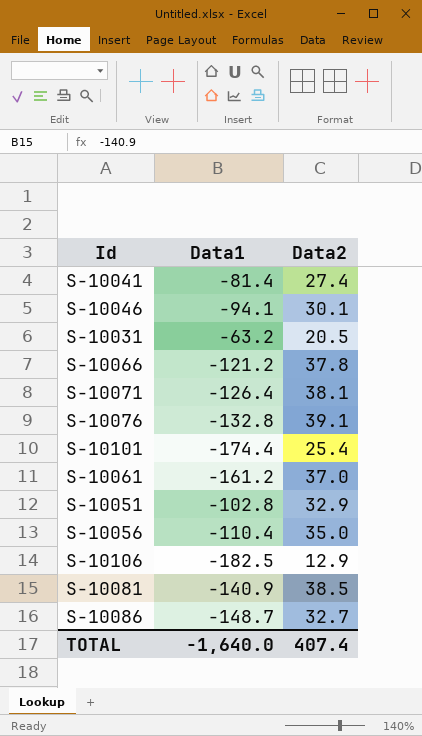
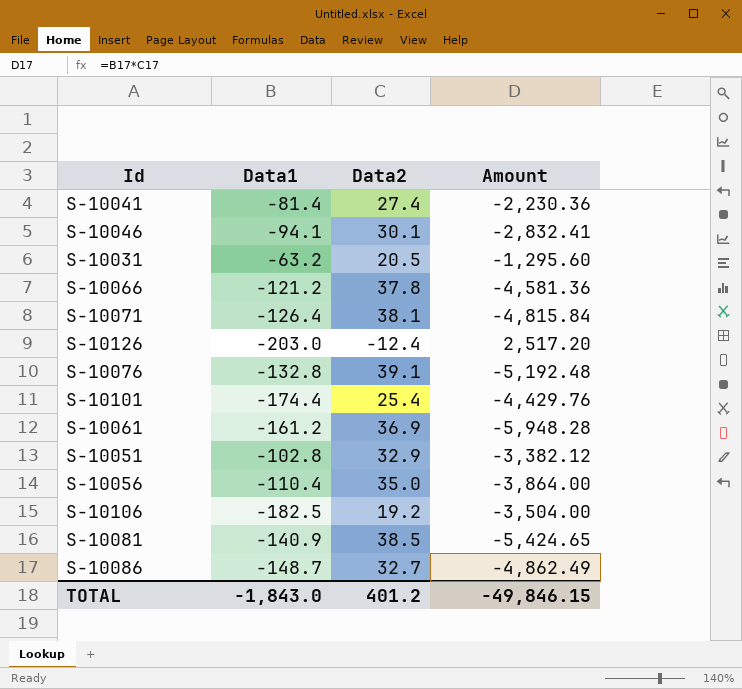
column Amount | formula: none -> [Data1] * [Data2]
row S-10126: none -> -203.0 | -12.4 | 2,517.20
S-10061 | Data2: 37.0 -> 36.9
S-10106 | Data2: 12.9 -> 19.2
TOTAL | Data1: -1,640.0 -> -1,843.0
TOTAL | Data2: 407.4 -> 401.2

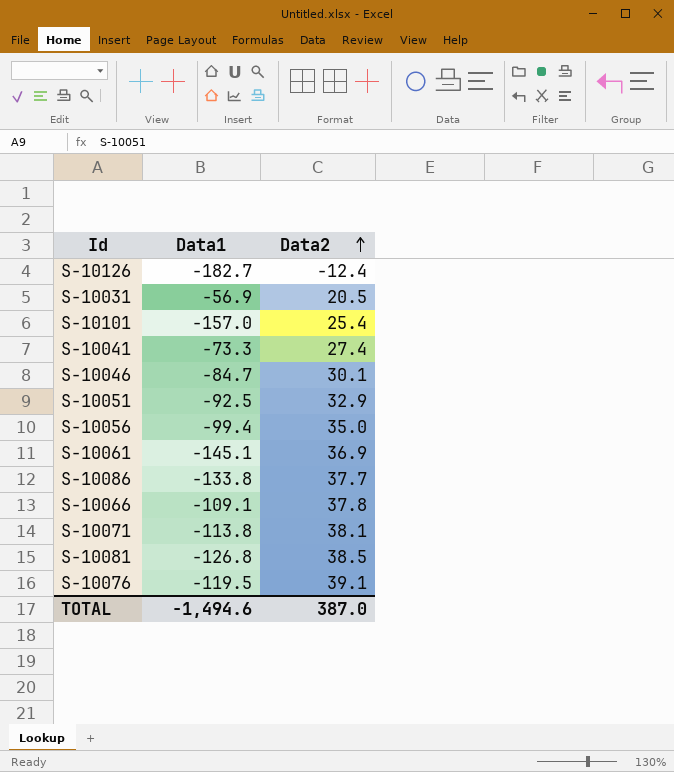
row order: none -> Data2 ascending
column Amount | formula: [Data1] * [Data2] -> none
row S-10106: -182.5 | 19.2 | -3,504.00 -> none
S-10126 | Data1: -203.0 -> -182.7
S-10031 | Data1: -63.2 -> -56.9
S-10101 | Data1: -174.4 -> -157.0
S-10041 | Data1: -81.4 -> -73.3
S-10046 | Data1: -94.1 -> -84.7
S-10051 | Data1: -102.8 -> -92.5
S-10056 | Data1: -110.4 -> -99.4
S-10061 | Data1: -161.2 -> -145.1
S-10086 | Data1: -148.7 -> -133.8
S-10086 | Data2: 32.7 -> 37.7
S-10066 | Data1: -121.2 -> -109.1
S-10071 | Data1: -126.4 -> -113.8
S-10081 | Data1: -140.9 -> -126.8
S-10076 | Data1: -132.8 -> -119.5
TOTAL | Data1: -1,843.0 -> -1,494.6
TOTAL | Data2: 401.2 -> 387.0

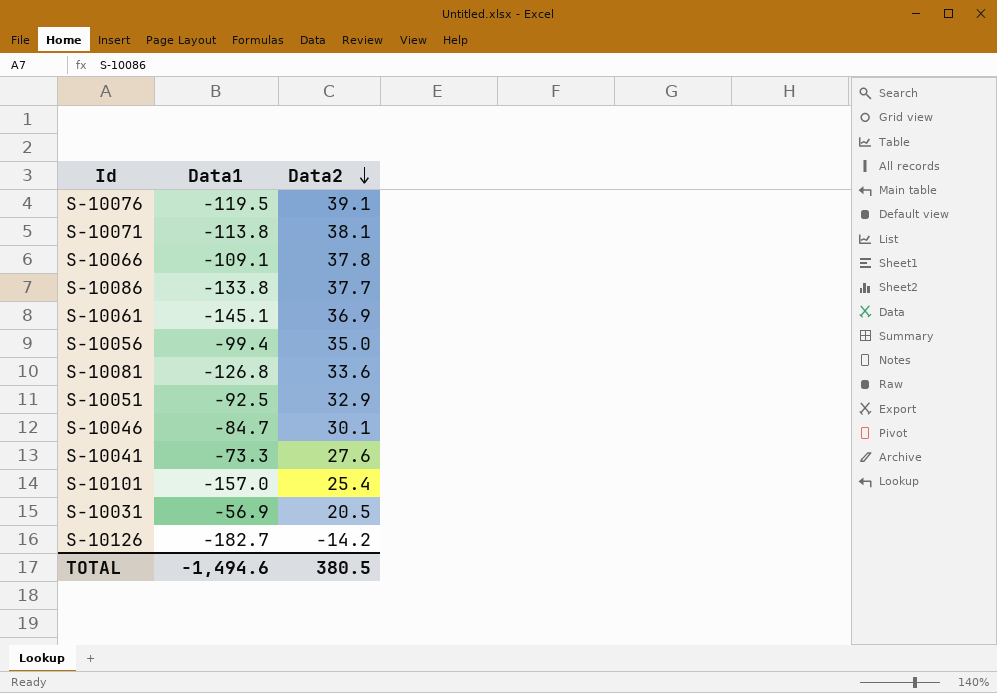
row order: Data2 ascending -> Data2 descending
S-10081 | Data2: 38.5 -> 33.6
S-10041 | Data2: 27.4 -> 27.6
S-10126 | Data2: -12.4 -> -14.2
TOTAL | Data2: 387.0 -> 380.5

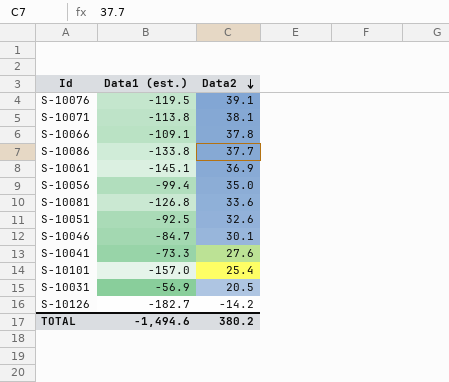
column name: Data1 -> Data1 (est.)
S-10051 | Data2: 32.9 -> 32.6
TOTAL | Data2: 380.5 -> 380.2

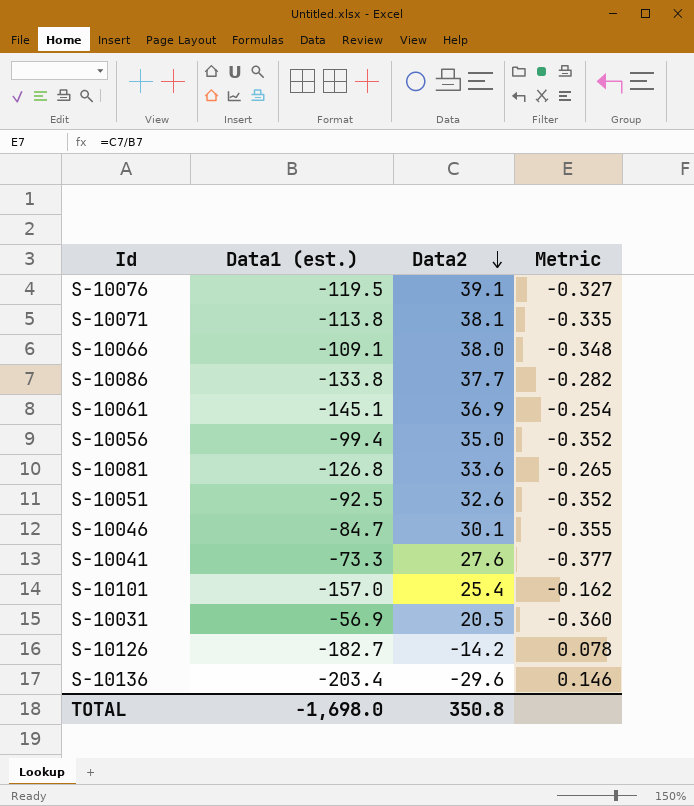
column Metric | formula: none -> [Data2] / [Data1 (est.)]
S-10066 | Data2: 37.8 -> 38.0
row S-10136: none -> -203.4 | -29.6 | 0.146
TOTAL | Data1 (est.): -1,494.6 -> -1,698.0
TOTAL | Data2: 380.2 -> 350.8

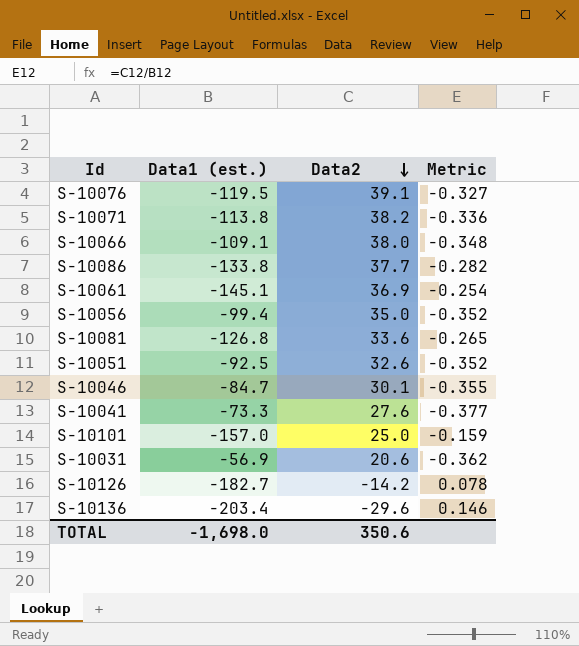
S-10071 | Data2: 38.1 -> 38.2
S-10071 | Metric: -0.335 -> -0.336
S-10101 | Data2: 25.4 -> 25.0
S-10101 | Metric: -0.162 -> -0.159
S-10031 | Data2: 20.5 -> 20.6
S-10031 | Metric: -0.360 -> -0.362
TOTAL | Data2: 350.8 -> 350.6

